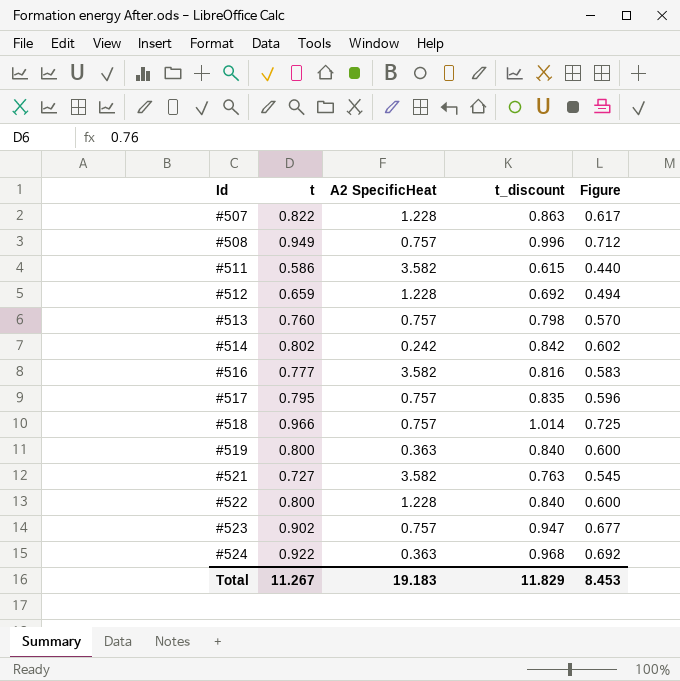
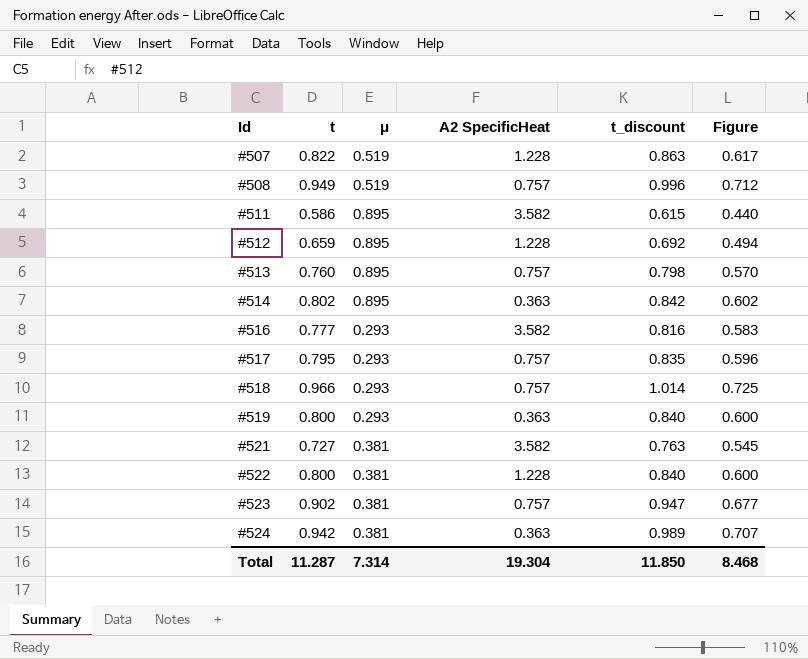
column μ | position: none -> 3
#514 | A2 SpecificHeat: 0.242 -> 0.363
#524 | t: 0.922 -> 0.942
#524 | t_discount: 0.968 -> 0.989
#524 | Figure: 0.692 -> 0.707
Total | t: 11.267 -> 11.287
Total | A2 SpecificHeat: 19.183 -> 19.304
Total | t_discount: 11.829 -> 11.850
Total | Figure: 8.453 -> 8.468

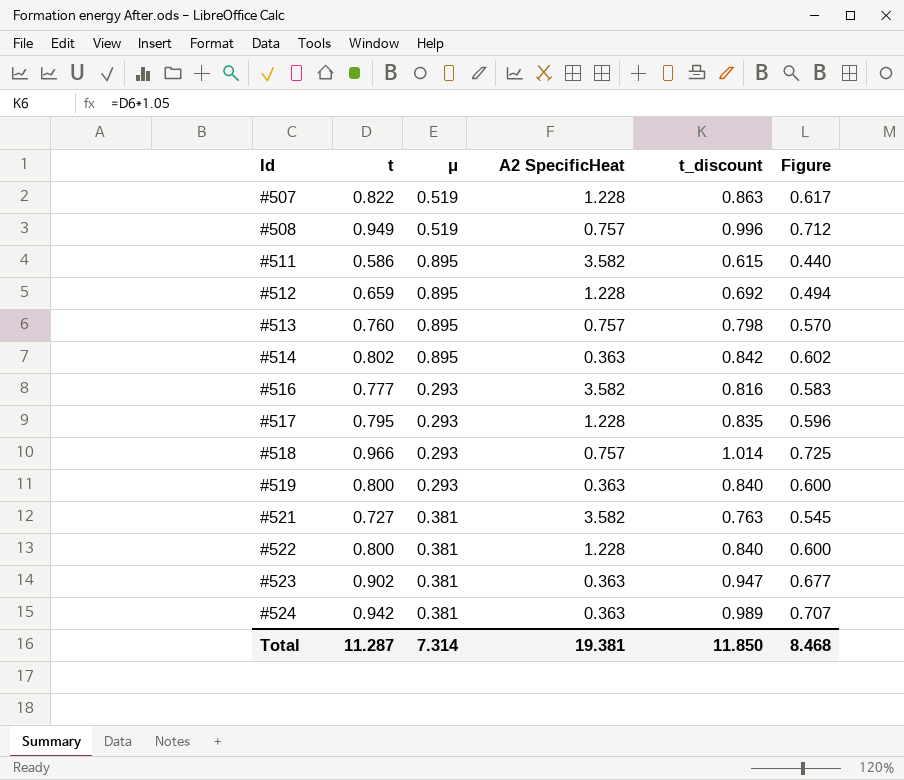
#517 | A2 SpecificHeat: 0.757 -> 1.228
#523 | A2 SpecificHeat: 0.757 -> 0.363
Total | A2 SpecificHeat: 19.304 -> 19.381

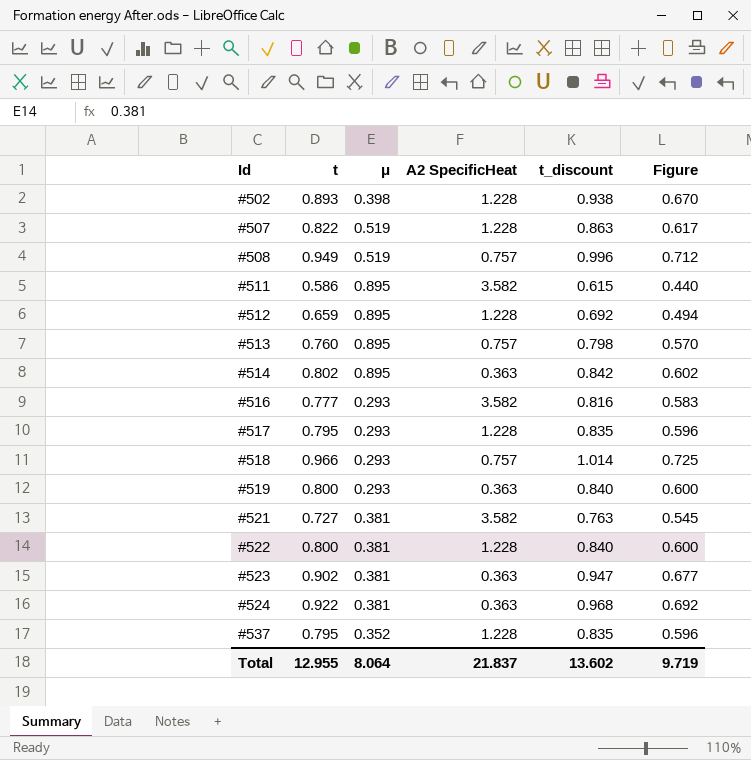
row #502: none -> 0.893 | 0.398 | 1.228 | 0.938 | 0.670
#524 | t: 0.942 -> 0.922
#524 | t_discount: 0.989 -> 0.968
#524 | Figure: 0.707 -> 0.692
row #537: none -> 0.795 | 0.352 | 1.228 | 0.835 | 0.596
Total | t: 11.287 -> 12.955
Total | μ: 7.314 -> 8.064
Total | A2 SpecificHeat: 19.381 -> 21.837
Total | t_discount: 11.850 -> 13.602
Total | Figure: 8.468 -> 9.719

